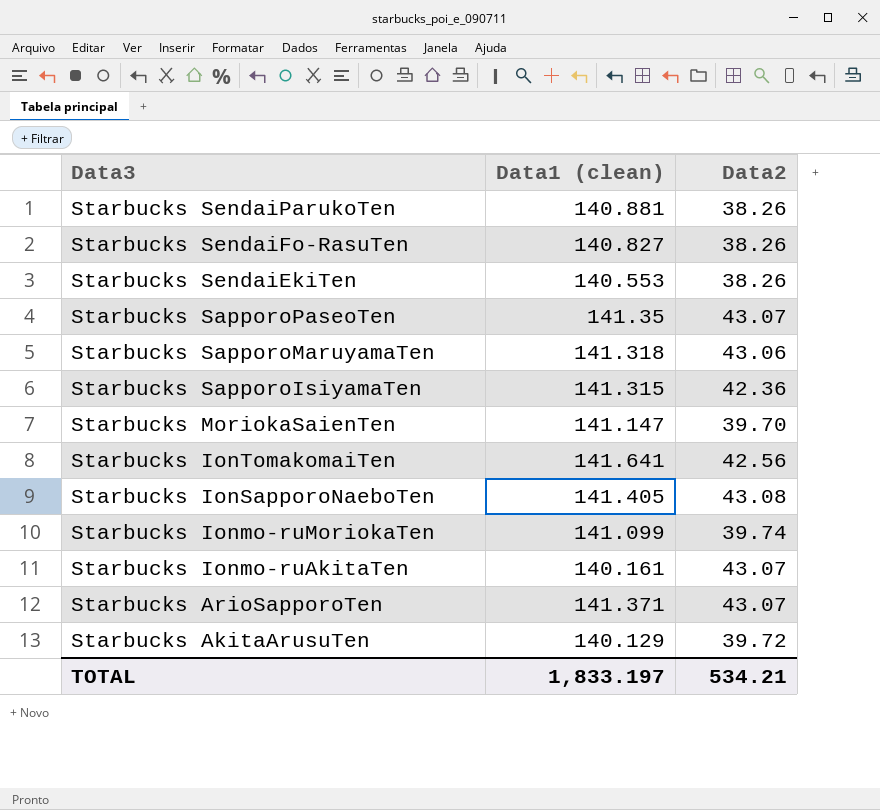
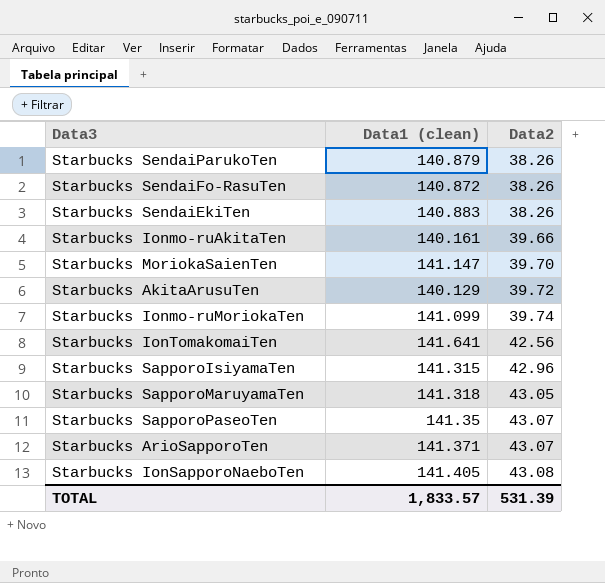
row order: Data3 descending -> Data2 ascending
Starbucks SendaiParukoTen | Data1 (clean): 140.881 -> 140.879
Starbucks SendaiFo-RasuTen | Data1 (clean): 140.827 -> 140.872
Starbucks SendaiEkiTen | Data1 (clean): 140.553 -> 140.883
Starbucks Ionmo-ruAkitaTen | Data2: 43.07 -> 39.66
Starbucks SapporoIsiyamaTen | Data2: 42.36 -> 42.96
Starbucks SapporoMaruyamaTen | Data2: 43.06 -> 43.05
TOTAL | Data1 (clean): 1,833.197 -> 1,833.57
TOTAL | Data2: 534.21 -> 531.39

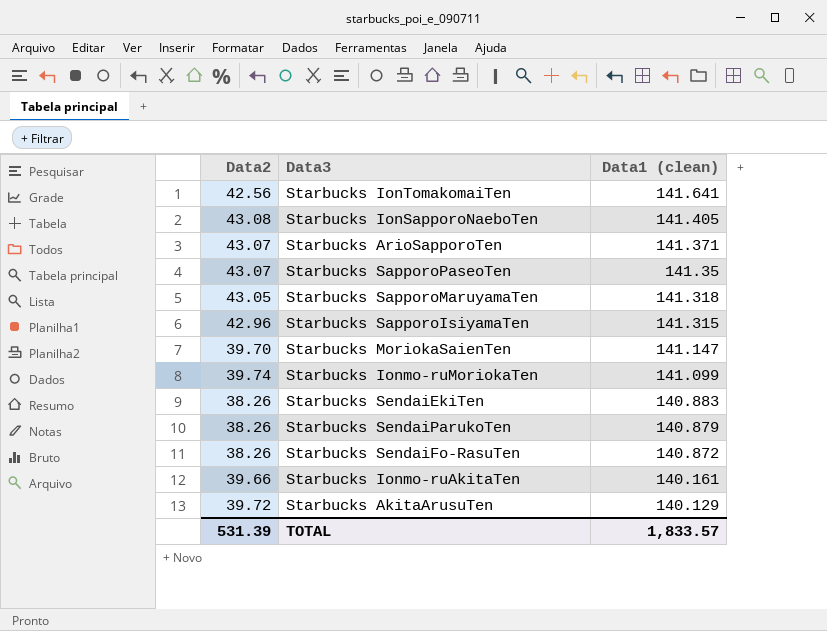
row order: Data2 ascending -> Data1 (clean) descending
column Data2 | position: 3 -> 1

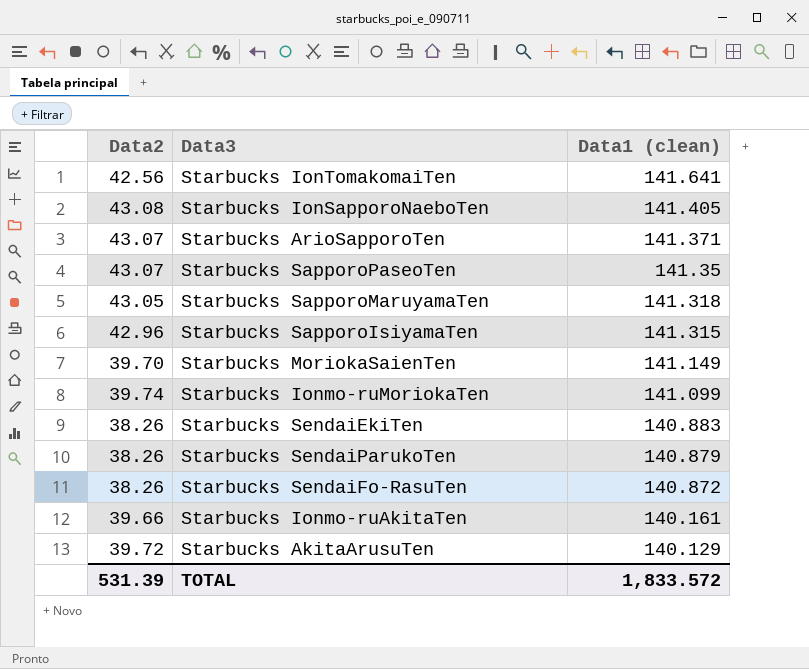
Starbucks MoriokaSaienTen | Data1 (clean): 141.147 -> 141.149
TOTAL | Data1 (clean): 1,833.57 -> 1,833.572

